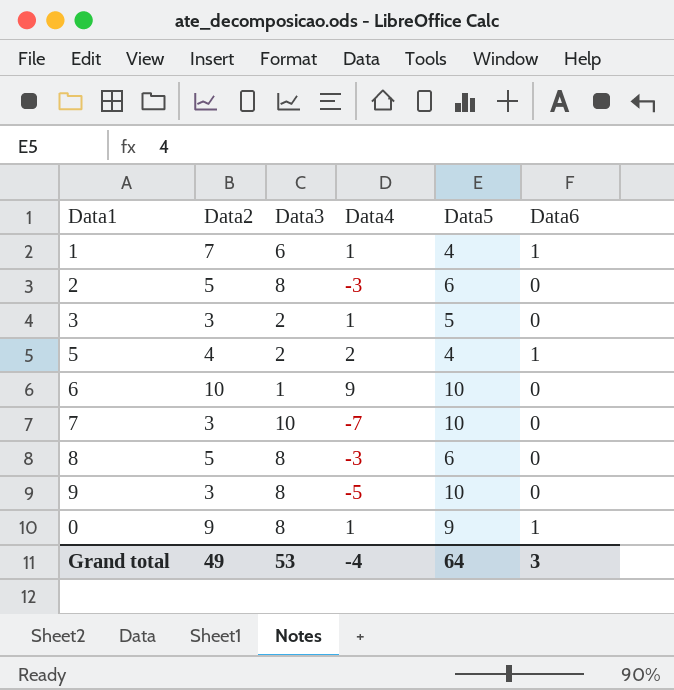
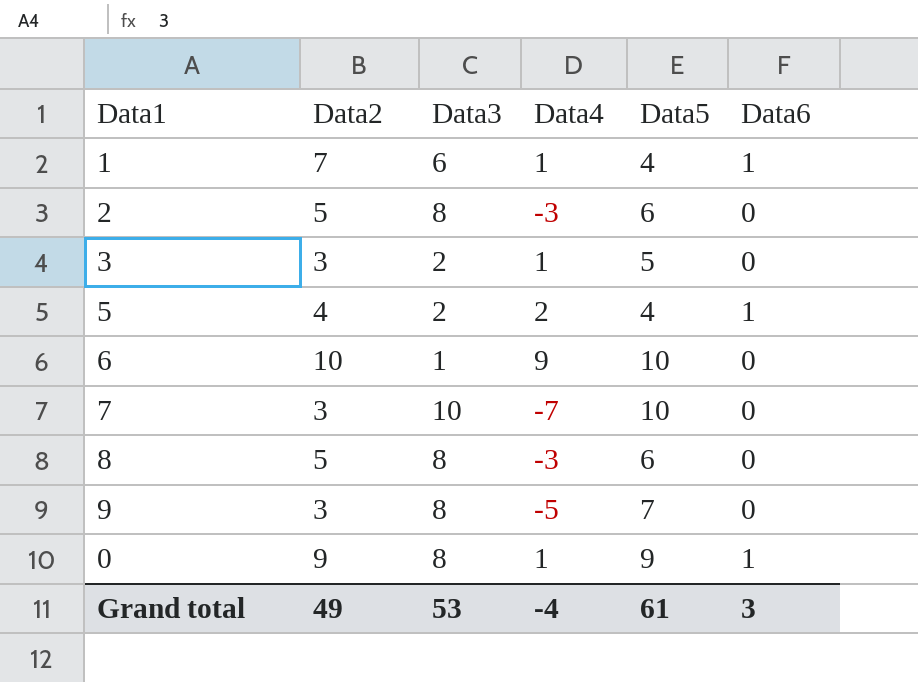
9 | Data5: 10 -> 7
Grand total | Data5: 64 -> 61

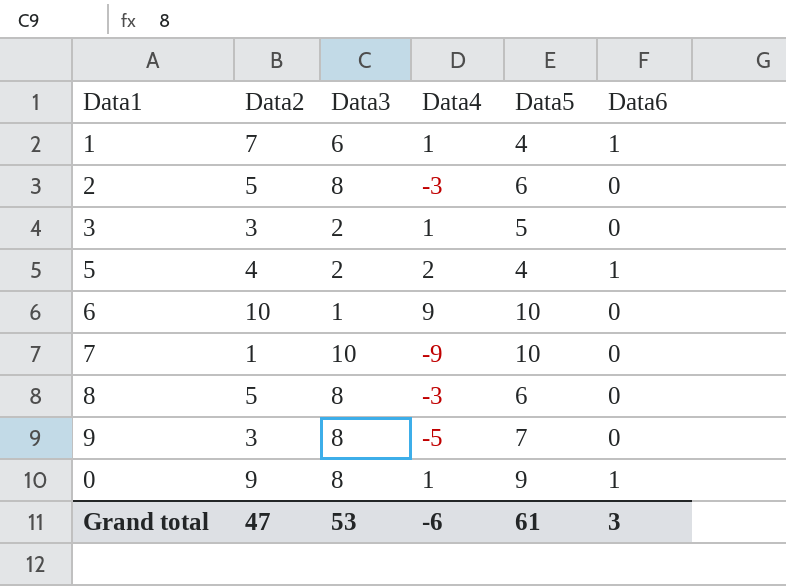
7 | Data2: 3 -> 1
7 | Data4: -7 -> -9
Grand total | Data2: 49 -> 47
Grand total | Data4: -4 -> -6

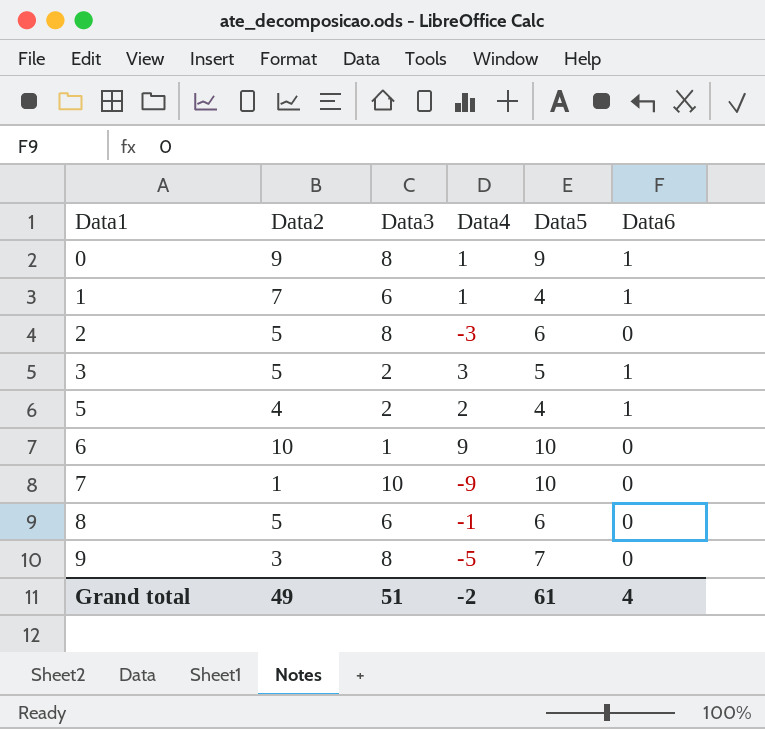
row order: none -> Data1 ascending
3 | Data2: 3 -> 5
3 | Data4: 1 -> 3
3 | Data6: 0 -> 1
8 | Data3: 8 -> 6
8 | Data4: -3 -> -1
Grand total | Data2: 47 -> 49
Grand total | Data3: 53 -> 51
Grand total | Data4: -6 -> -2
Grand total | Data6: 3 -> 4

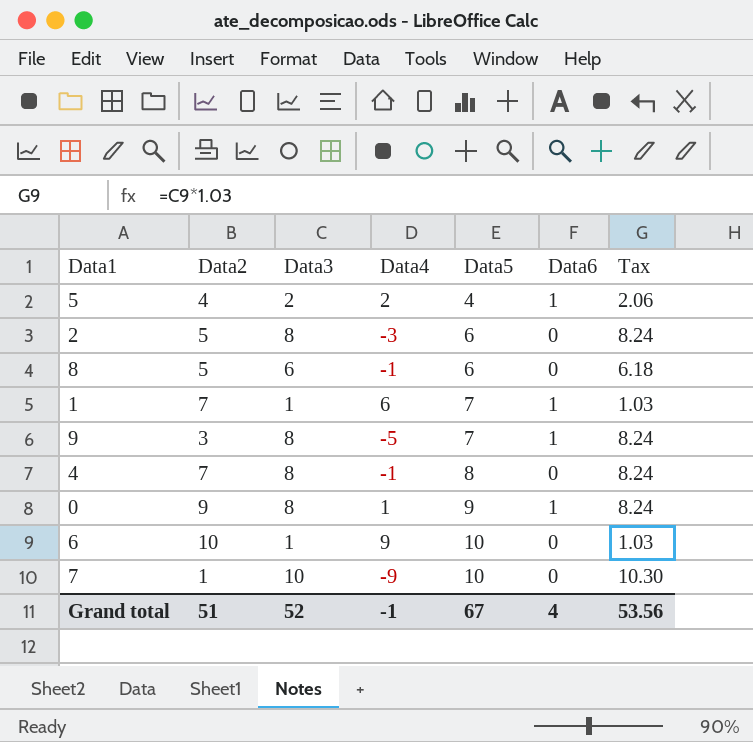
row order: Data1 ascending -> Data5 ascending
column Tax | formula: none -> [Data3] * 1.03
row 3: 5 | 2 | 3 | 5 | 1 -> none
1 | Data3: 6 -> 1
1 | Data4: 1 -> 6
1 | Data5: 4 -> 7
9 | Data6: 0 -> 1
row 4: none -> 7 | 8 | -1 | 8 | 0 | 8.24
Grand total | Data2: 49 -> 51
Grand total | Data3: 51 -> 52
Grand total | Data4: -2 -> -1
Grand total | Data5: 61 -> 67

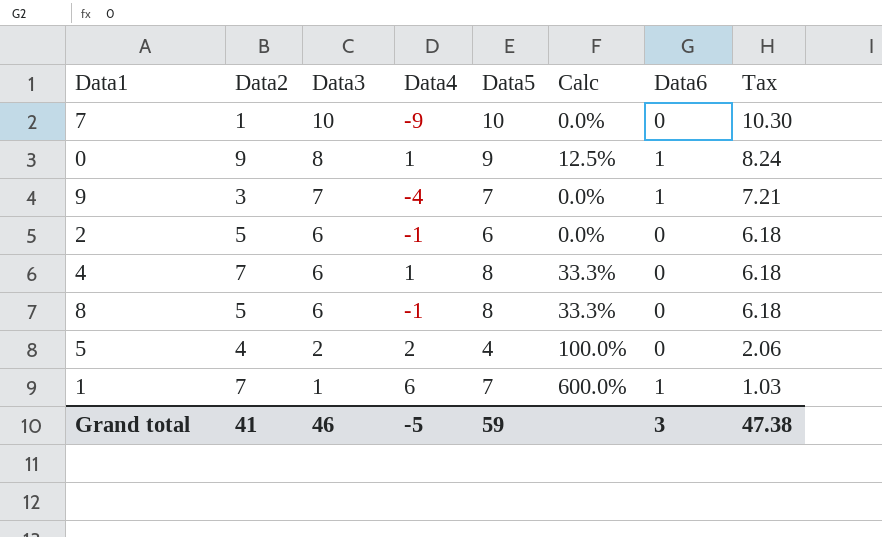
row order: Data5 ascending -> Data3 descending
column Calc | formula: none -> ([Data5] - [Data3]) / [Data3]
row 6: 10 | 1 | 9 | 10 | 0 | 1.03 -> none
9 | Data3: 8 -> 7
9 | Data4: -5 -> -4
9 | Tax: 8.24 -> 7.21
2 | Data3: 8 -> 6
2 | Data4: -3 -> -1
2 | Tax: 8.24 -> 6.18
4 | Data3: 8 -> 6
4 | Data4: -1 -> 1
4 | Tax: 8.24 -> 6.18
8 | Data5: 6 -> 8
5 | Data6: 1 -> 0
Grand total | Data2: 51 -> 41
Grand total | Data3: 52 -> 46
Grand total | Data4: -1 -> -5
Grand total | Data5: 67 -> 59
Grand total | Data6: 4 -> 3
Grand total | Tax: 53.56 -> 47.38

